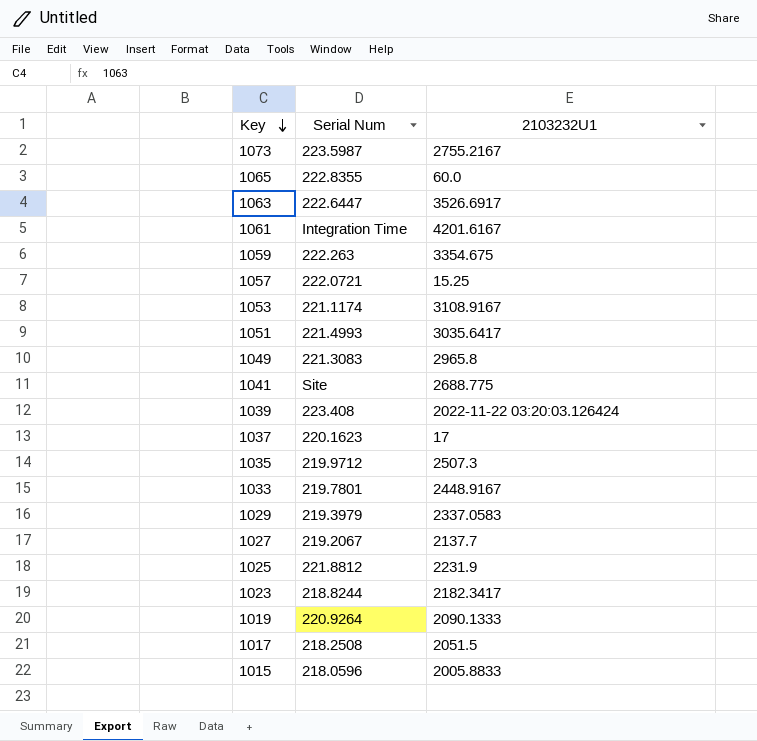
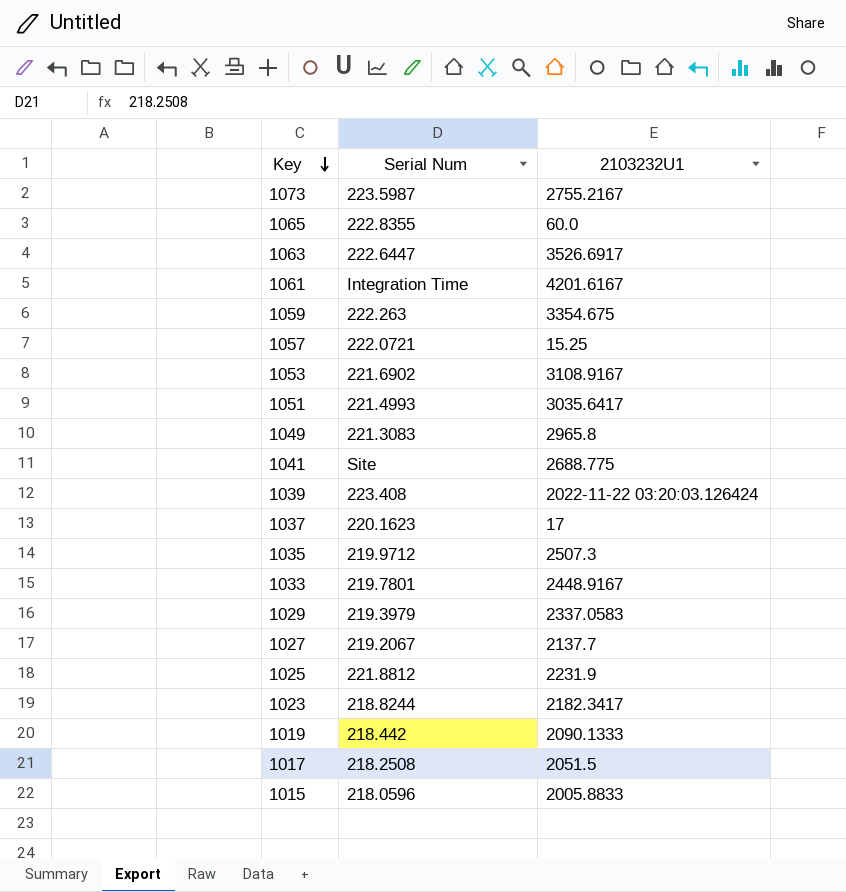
1053 | Serial Num: 221.1174 -> 221.6902
1019 | Serial Num: 220.9264 -> 218.442

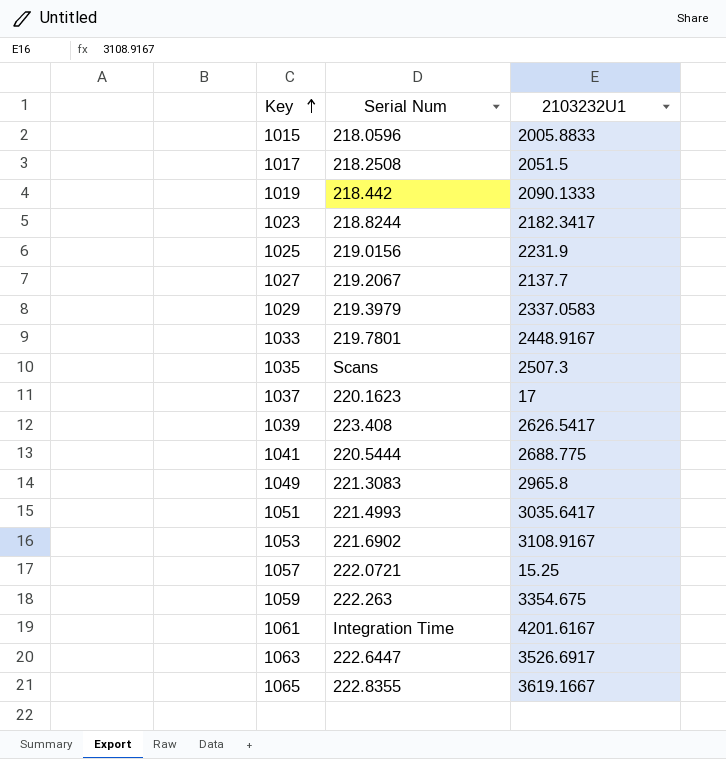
row order: Key descending -> Key ascending
row 1073: 223.5987 | 2755.2167 -> none
1025 | Serial Num: 221.8812 -> 219.0156
1035 | Serial Num: 219.9712 -> Scans
1039 | 2103232U1: 2022-11-22 03:20:03.126424 -> 2626.5417
1041 | Serial Num: Site -> 220.5444
1065 | 2103232U1: 60.0 -> 3619.1667

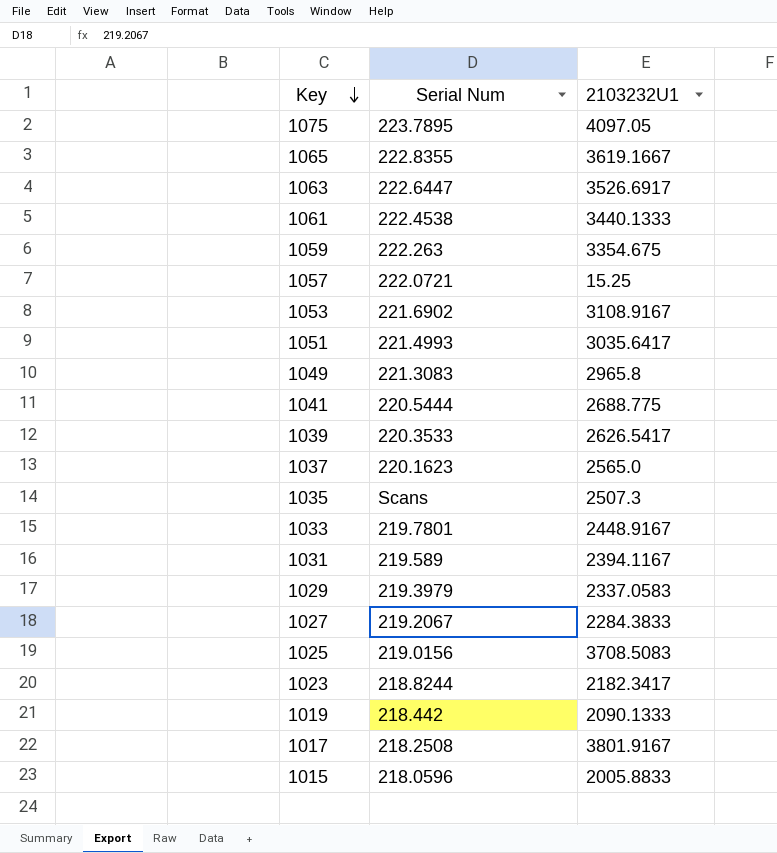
row order: Key ascending -> Key descending
row 1075: none -> 223.7895 | 4097.05
1061 | Serial Num: Integration Time -> 222.4538
1061 | 2103232U1: 4201.6167 -> 3440.1333
1039 | Serial Num: 223.408 -> 220.3533
1037 | 2103232U1: 17 -> 2565.0
row 1031: none -> 219.589 | 2394.1167
1027 | 2103232U1: 2137.7 -> 2284.3833
1025 | 2103232U1: 2231.9 -> 3708.5083
1017 | 2103232U1: 2051.5 -> 3801.9167

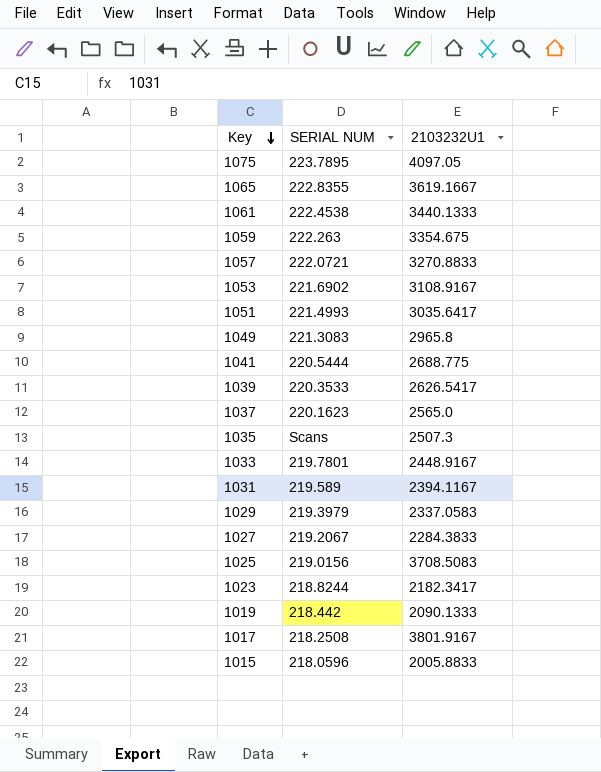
column name: Serial Num -> SERIAL NUM
row 1063: 222.6447 | 3526.6917 -> none
1057 | 2103232U1: 15.25 -> 3270.8833

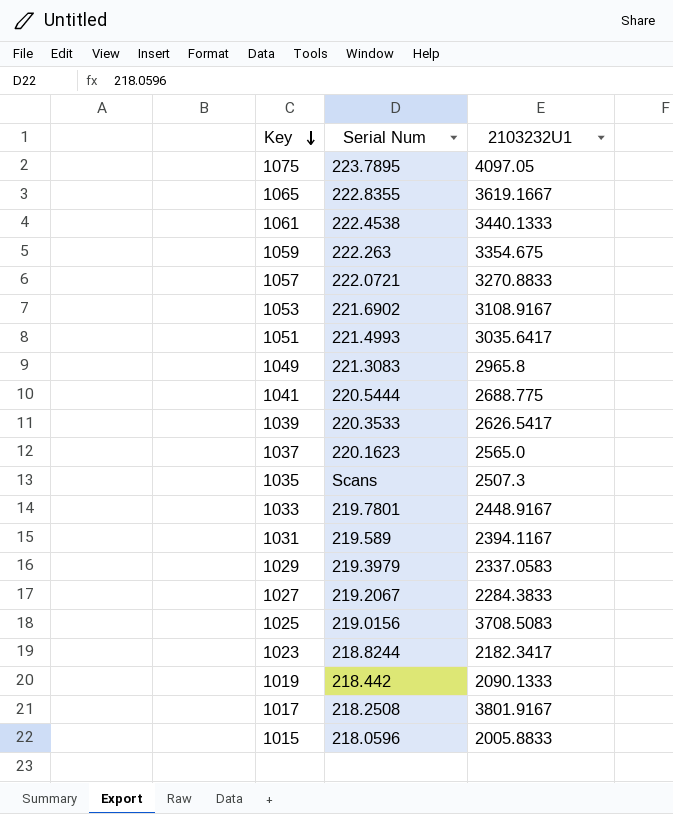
column name: SERIAL NUM -> Serial Num

